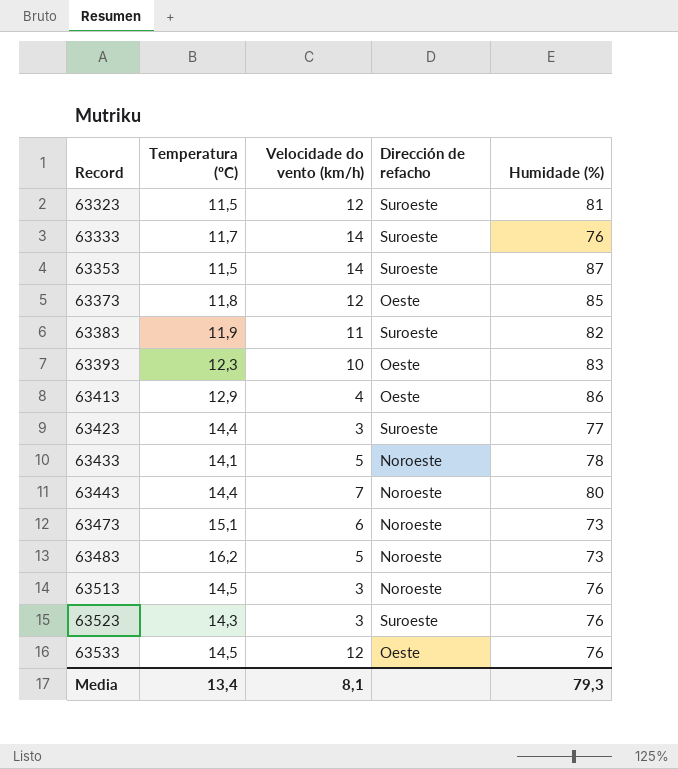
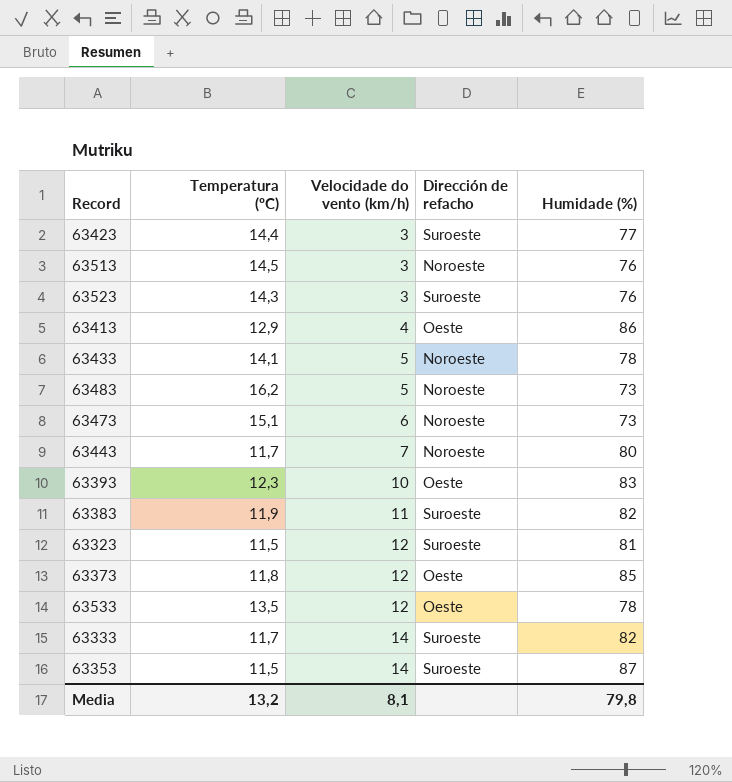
row order: Record ascending -> Velocidade do vento (km/h) ascending
63443 | Temperatura (ºC): 14,4 -> 11,7
63533 | Temperatura (ºC): 14,5 -> 13,5
63533 | Humidade (%): 76 -> 78
63333 | Humidade (%): 76 -> 82
Media | Temperatura (ºC): 13,4 -> 13,2
Media | Humidade (%): 79,3 -> 79,8

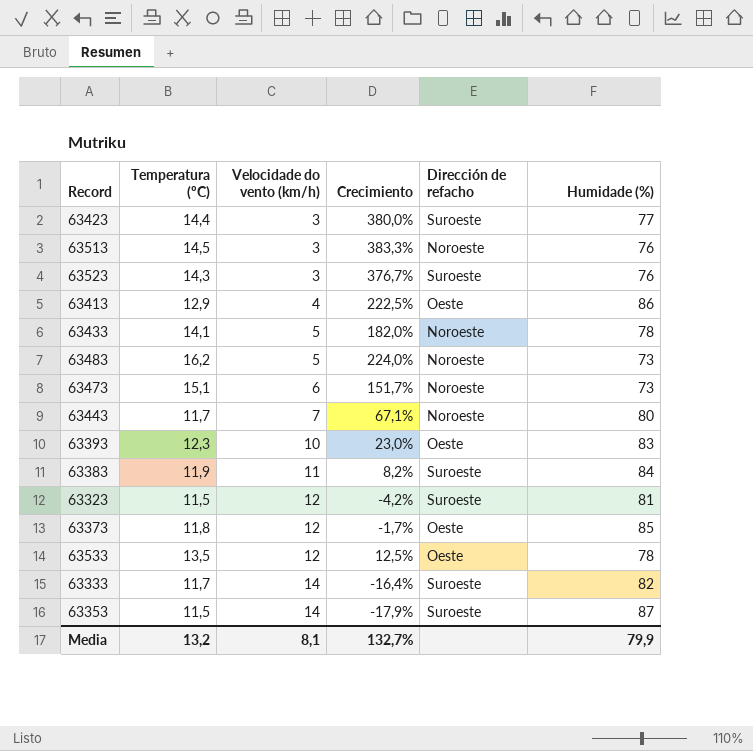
column Crecimiento | formula: none -> ([Temperatura (ºC)] - [Velocidade do vento (km/h)]) / [Velocidade do vento (km/h)]
63383 | Humidade (%): 82 -> 84
Media | Humidade (%): 79,8 -> 79,9

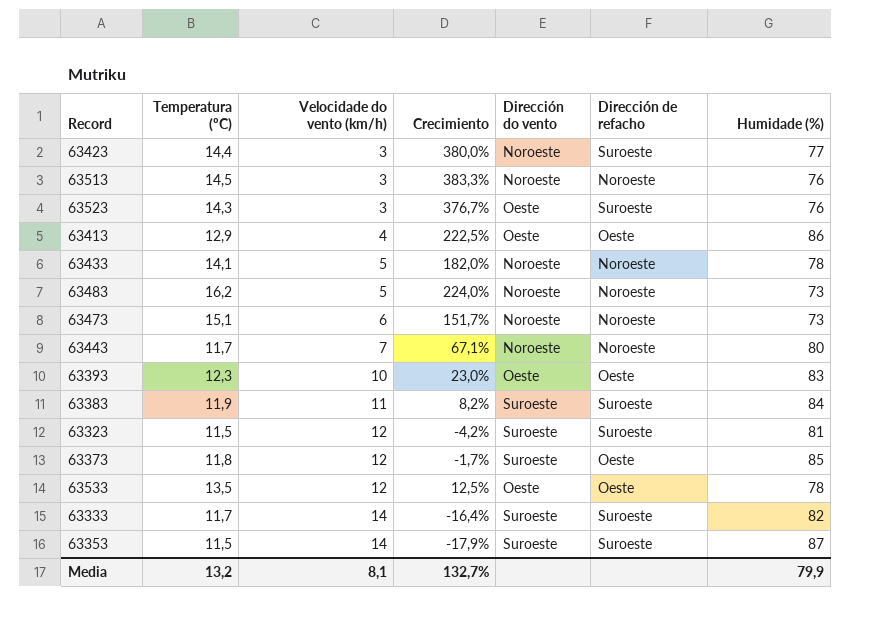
column Dirección do vento | position: none -> 5

